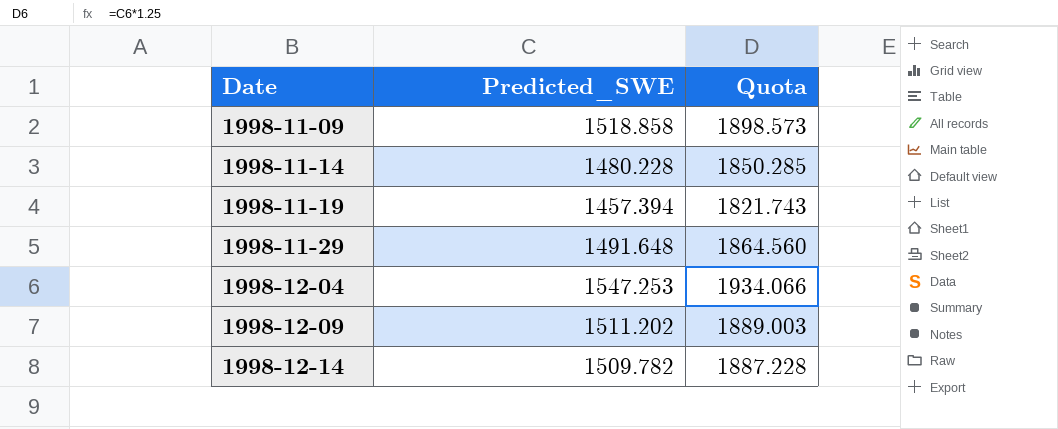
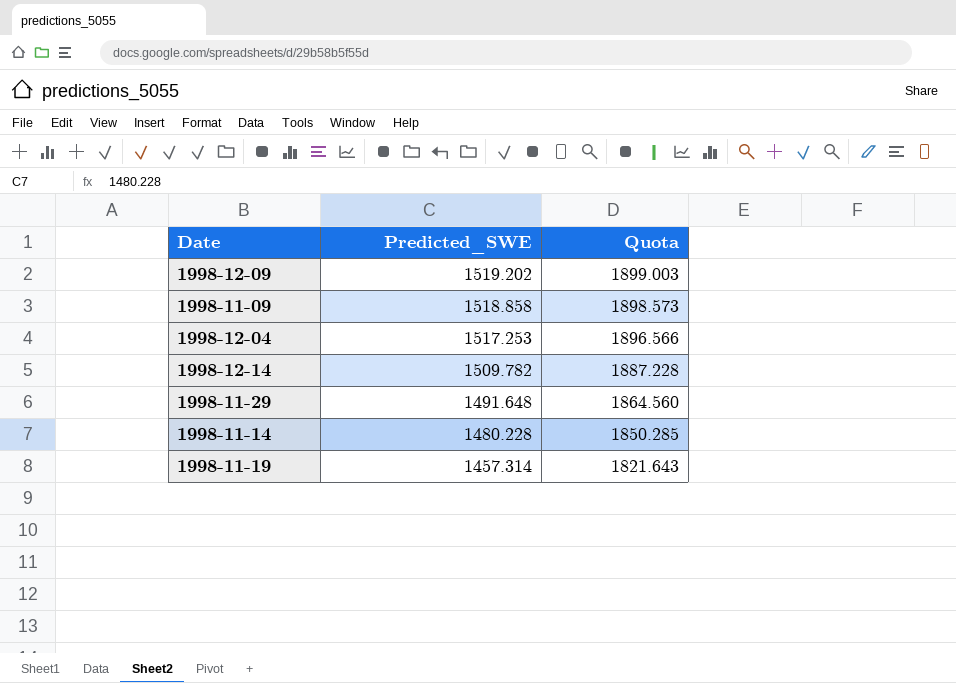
row order: Date ascending -> Predicted_SWE descending
1998-12-09 | Predicted_SWE: 1511.202 -> 1519.202
1998-12-09 | Quota: 1889.003 -> 1899.003
1998-12-04 | Predicted_SWE: 1547.253 -> 1517.253
1998-12-04 | Quota: 1934.066 -> 1896.566
1998-11-19 | Predicted_SWE: 1457.394 -> 1457.314
1998-11-19 | Quota: 1821.743 -> 1821.643

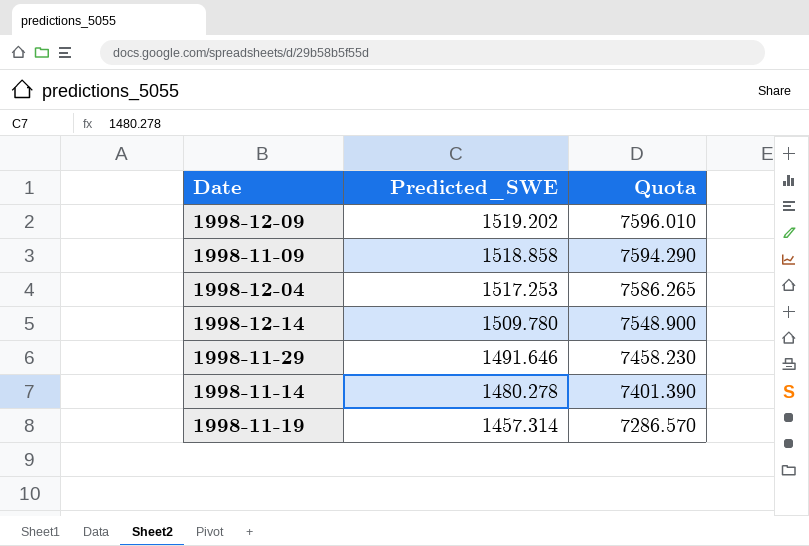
column Quota | formula: [Predicted_SWE] * 1.25 -> [Predicted_SWE] * 5
1998-12-14 | Predicted_SWE: 1509.782 -> 1509.780
1998-11-29 | Predicted_SWE: 1491.648 -> 1491.646
1998-11-14 | Predicted_SWE: 1480.228 -> 1480.278

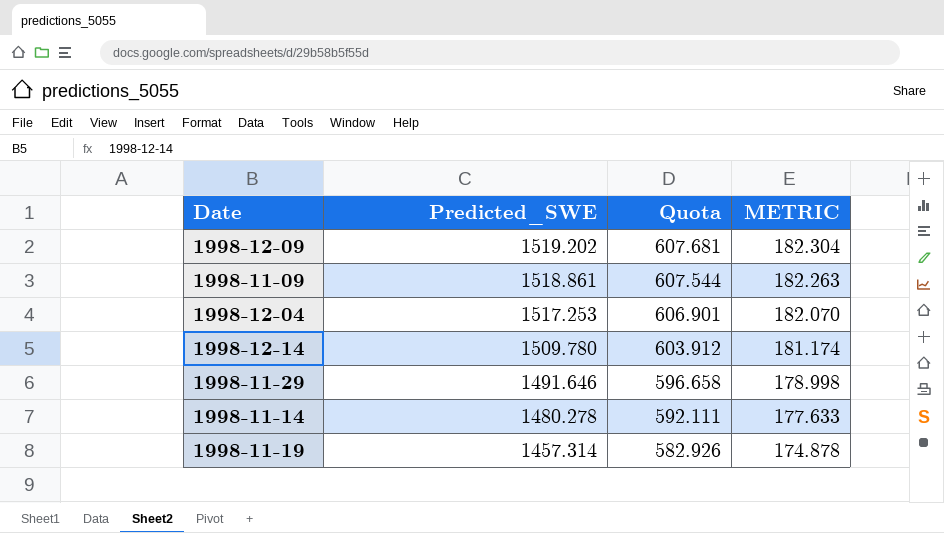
column Quota | formula: [Predicted_SWE] * 5 -> [Predicted_SWE] * 0.4
column METRIC | formula: none -> [Predicted_SWE] * 0.12
1998-11-09 | Predicted_SWE: 1518.858 -> 1518.861

